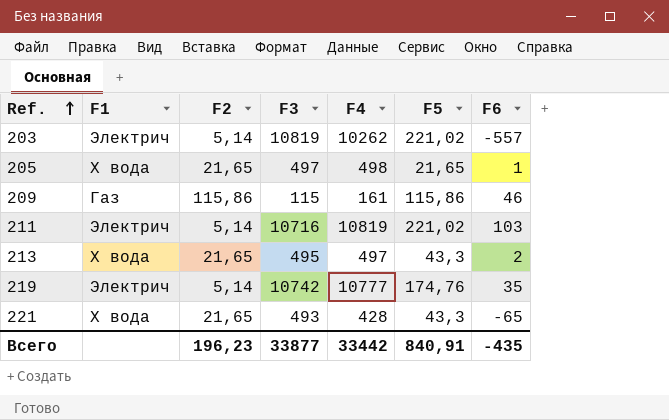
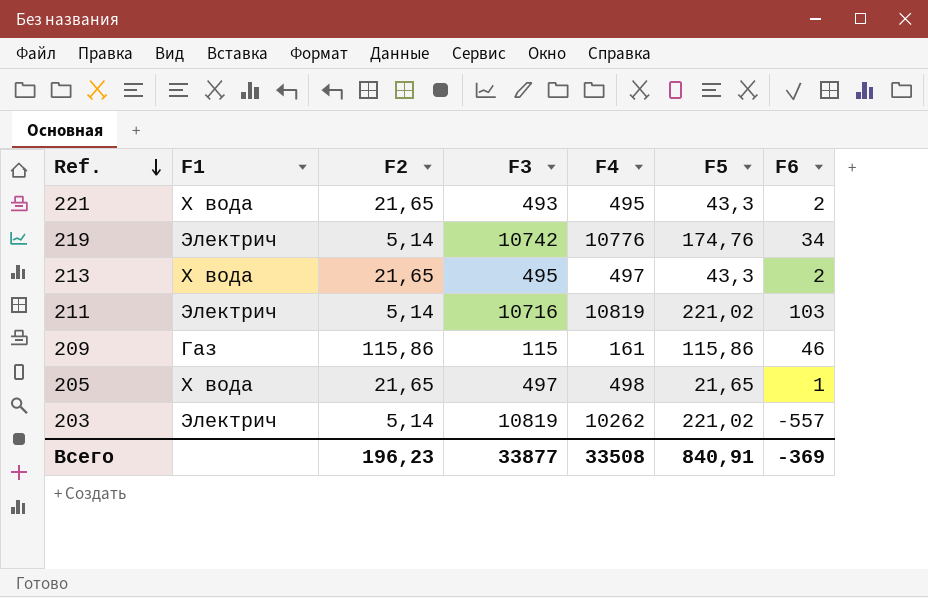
row order: Ref. ascending -> Ref. descending
221 | F4: 428 -> 495
221 | F6: -65 -> 2
219 | F4: 10777 -> 10776
219 | F6: 35 -> 34
Всего | F4: 33442 -> 33508
Всего | F6: -435 -> -369

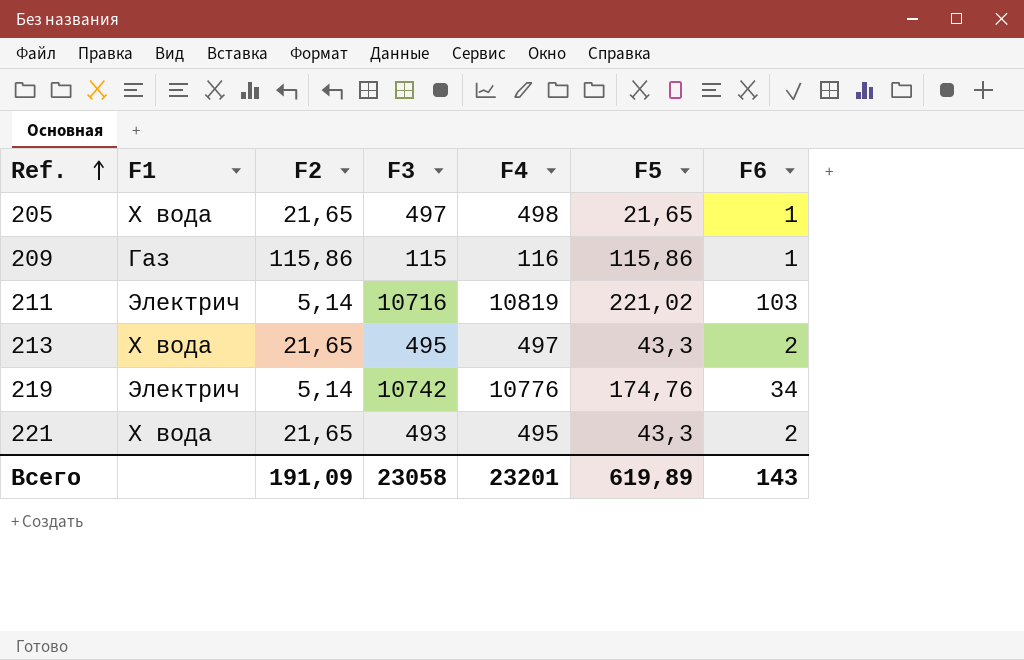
row order: Ref. descending -> Ref. ascending
row 203: Электрич | 5,14 | 10819 | 10262 | 221,02 | -557 -> none
209 | F4: 161 -> 116
209 | F6: 46 -> 1
Всего | F2: 196,23 -> 191,09
Всего | F3: 33877 -> 23058
Всего | F4: 33508 -> 23201
Всего | F5: 840,91 -> 619,89
Всего | F6: -369 -> 143

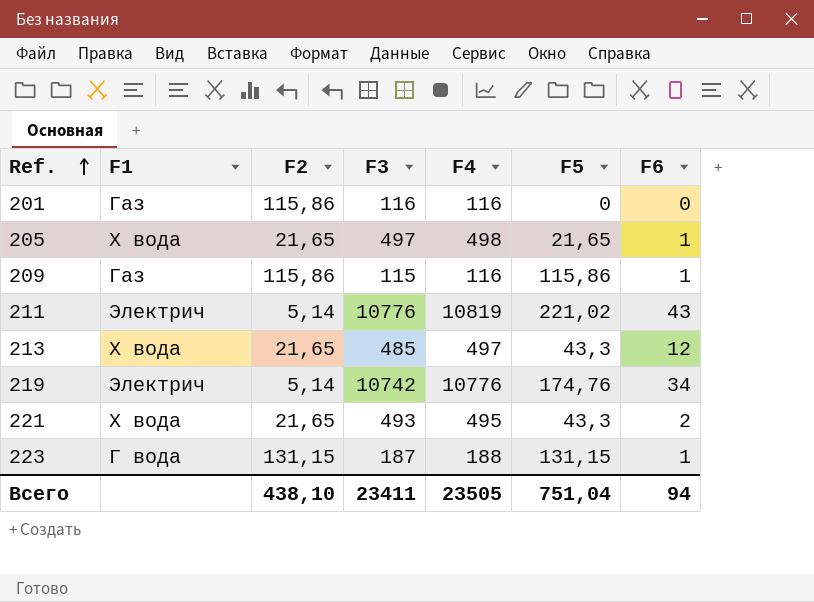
row 201: none -> Газ | 115,86 | 116 | 116 | 0 | 0
211 | F3: 10716 -> 10776
211 | F6: 103 -> 43
213 | F3: 495 -> 485
213 | F6: 2 -> 12
row 223: none -> Г вода | 131,15 | 187 | 188 | 131,15 | 1
Всего | F2: 191,09 -> 438,10
Всего | F3: 23058 -> 23411
Всего | F4: 23201 -> 23505
Всего | F5: 619,89 -> 751,04
Всего | F6: 143 -> 94

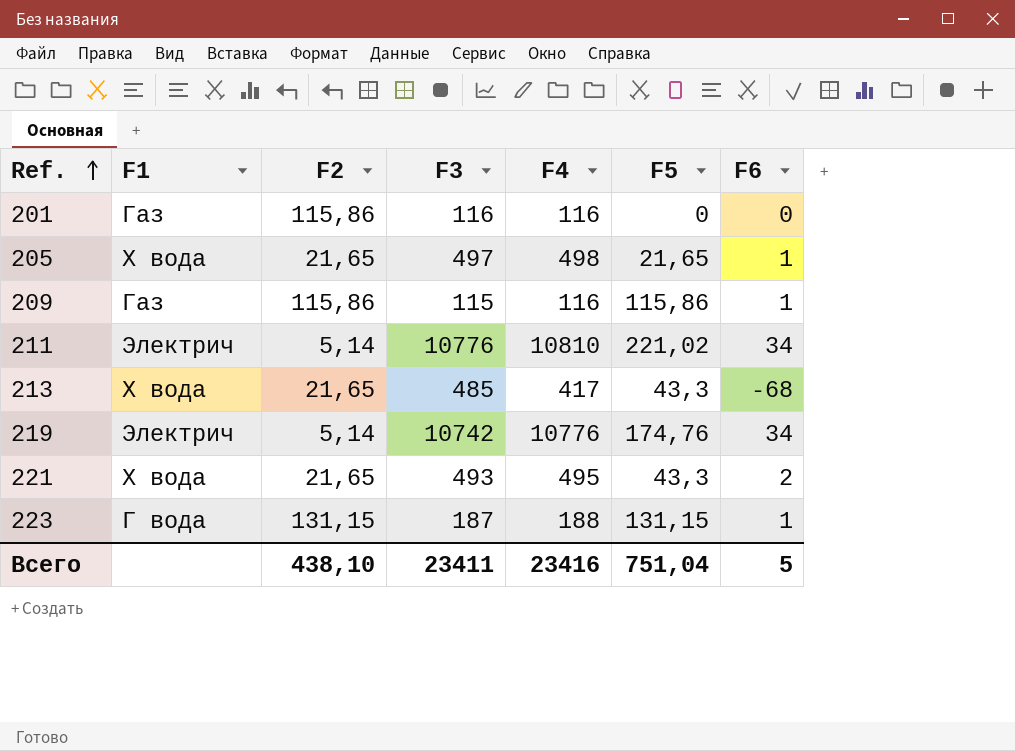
211 | F4: 10819 -> 10810
211 | F6: 43 -> 34
213 | F4: 497 -> 417
213 | F6: 12 -> -68
Всего | F4: 23505 -> 23416
Всего | F6: 94 -> 5

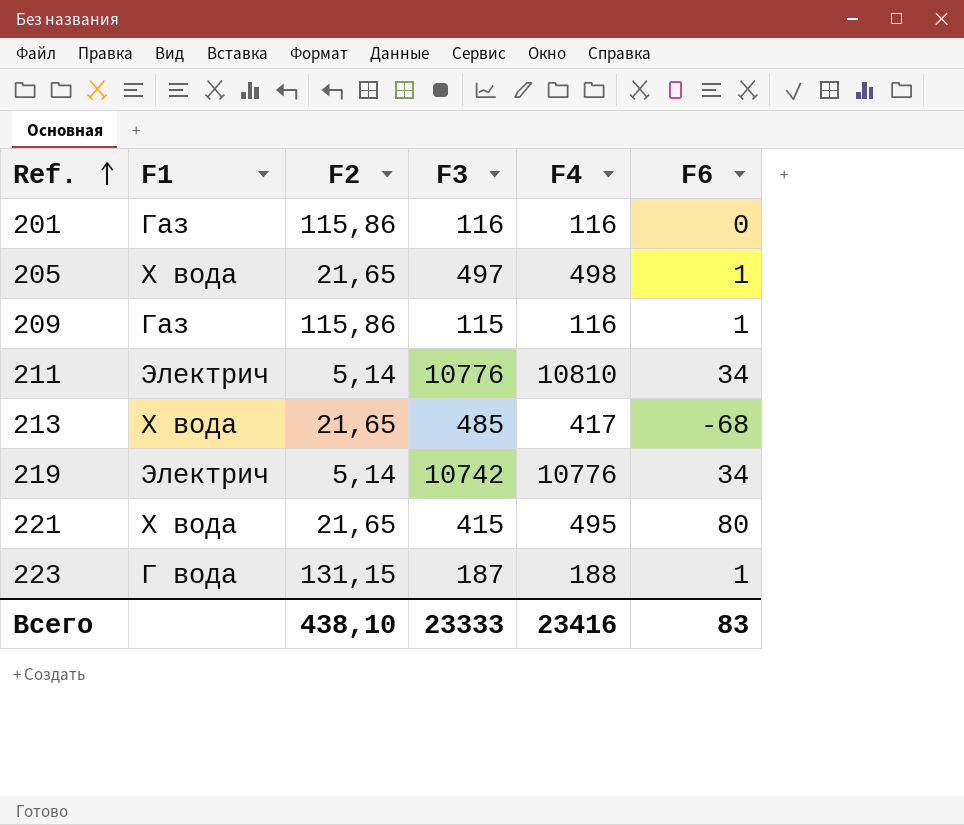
column F5 | position: 6 -> none
221 | F3: 493 -> 415
221 | F6: 2 -> 80
Всего | F3: 23411 -> 23333
Всего | F6: 5 -> 83

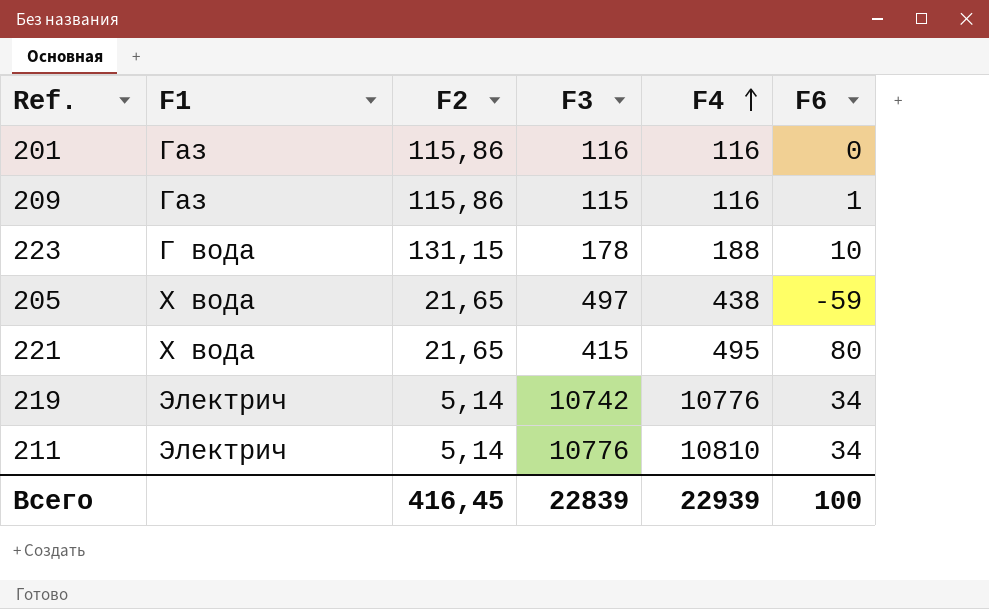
row order: Ref. ascending -> F4 ascending
row 213: Х вода | 21,65 | 485 | 417 | -68 -> none
223 | F3: 187 -> 178
223 | F6: 1 -> 10
205 | F4: 498 -> 438
205 | F6: 1 -> -59
Всего | F2: 438,10 -> 416,45
Всего | F3: 23333 -> 22839
Всего | F4: 23416 -> 22939
Всего | F6: 83 -> 100

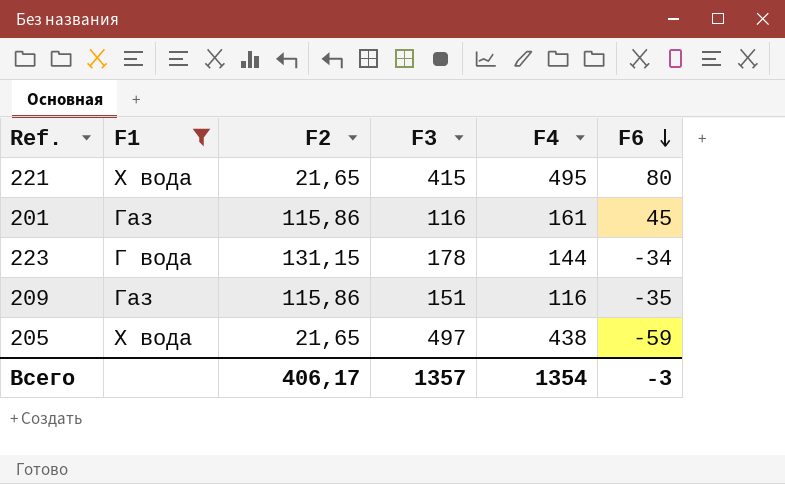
filter: none -> F1 != Электрич
row order: F4 ascending -> F6 descending
201 | F4: 116 -> 161
201 | F6: 0 -> 45
223 | F4: 188 -> 144
223 | F6: 10 -> -34
209 | F3: 115 -> 151
209 | F6: 1 -> -35
Всего | F2: 416,45 -> 406,17
Всего | F3: 22839 -> 1357
Всего | F4: 22939 -> 1354
Всего | F6: 100 -> -3

